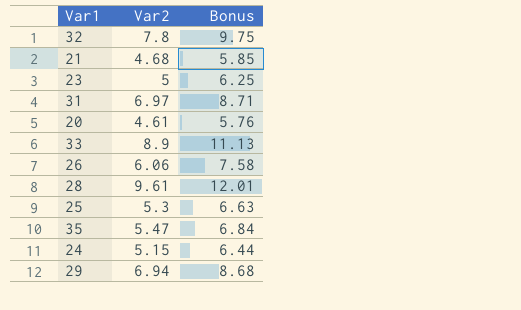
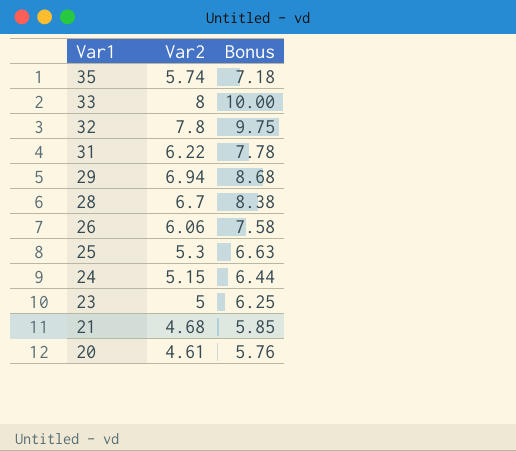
row order: none -> Var1 descending
35 | Var2: 5.47 -> 5.74
35 | Bonus: 6.84 -> 7.18
33 | Var2: 8.9 -> 8
33 | Bonus: 11.13 -> 10.00
31 | Var2: 6.97 -> 6.22
31 | Bonus: 8.71 -> 7.78
28 | Var2: 9.61 -> 6.7
28 | Bonus: 12.01 -> 8.38

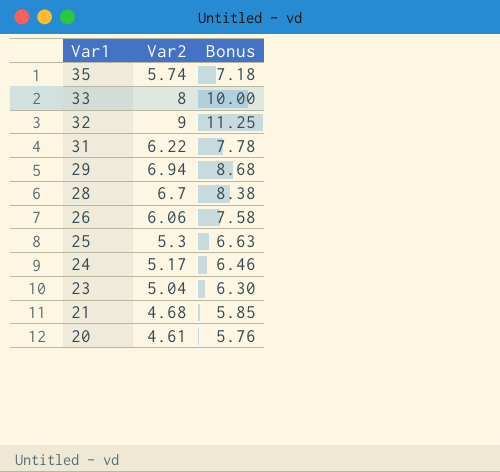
32 | Var2: 7.8 -> 9
32 | Bonus: 9.75 -> 11.25
24 | Var2: 5.15 -> 5.17
24 | Bonus: 6.44 -> 6.46
23 | Var2: 5 -> 5.04
23 | Bonus: 6.25 -> 6.30

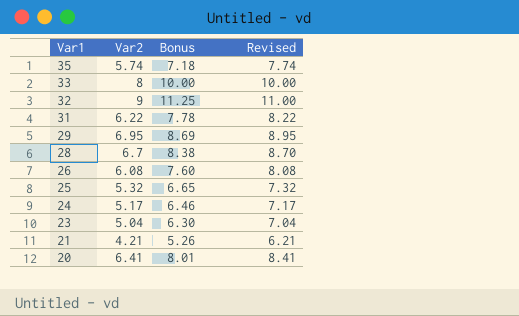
column Revised | formula: none -> [Var2] + 2
29 | Var2: 6.94 -> 6.95
29 | Bonus: 8.68 -> 8.69
26 | Var2: 6.06 -> 6.08
26 | Bonus: 7.58 -> 7.60
25 | Var2: 5.3 -> 5.32
25 | Bonus: 6.63 -> 6.65
21 | Var2: 4.68 -> 4.21
21 | Bonus: 5.85 -> 5.26
20 | Var2: 4.61 -> 6.41
20 | Bonus: 5.76 -> 8.01

